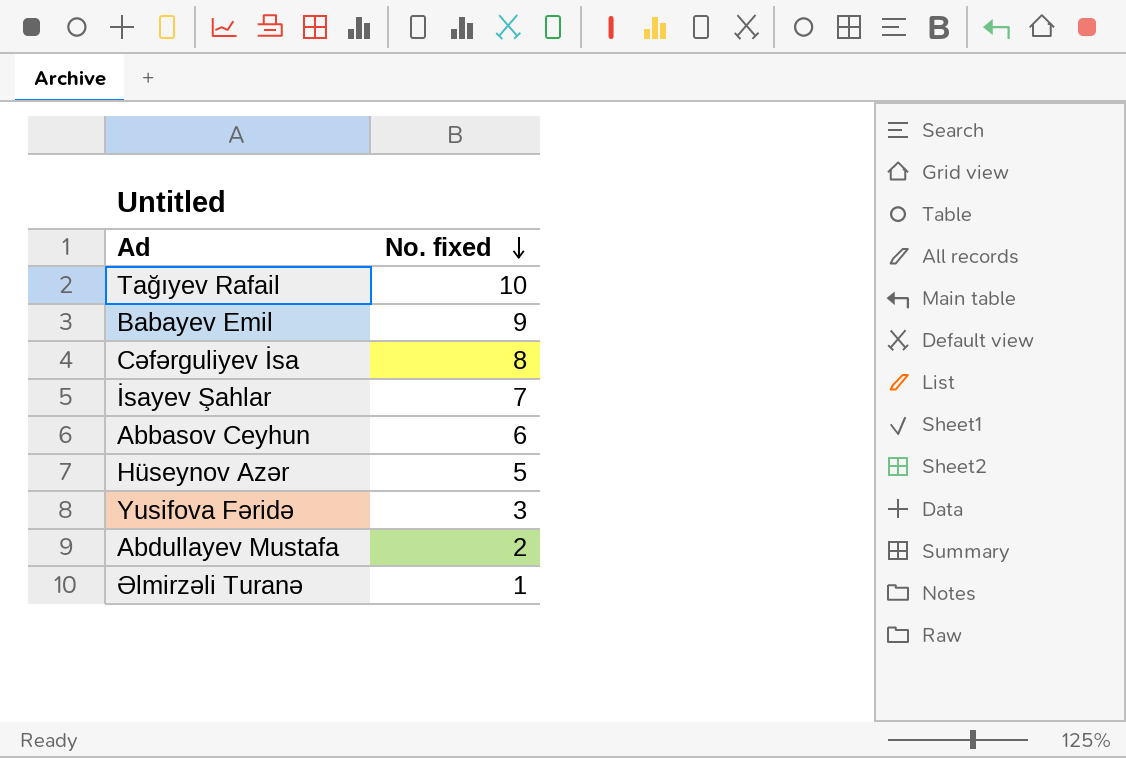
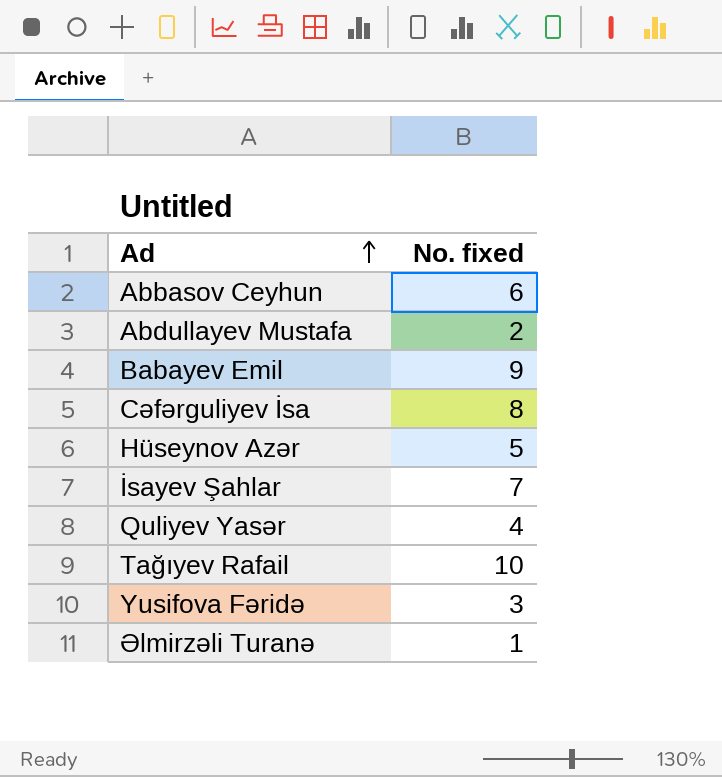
row order: No. fixed descending -> Ad ascending
row Quliyev Yasər: none -> 4

